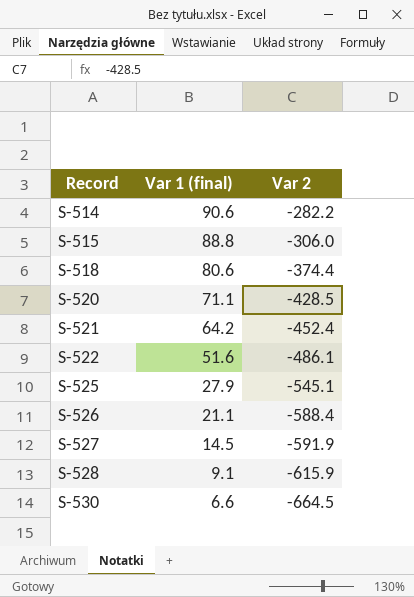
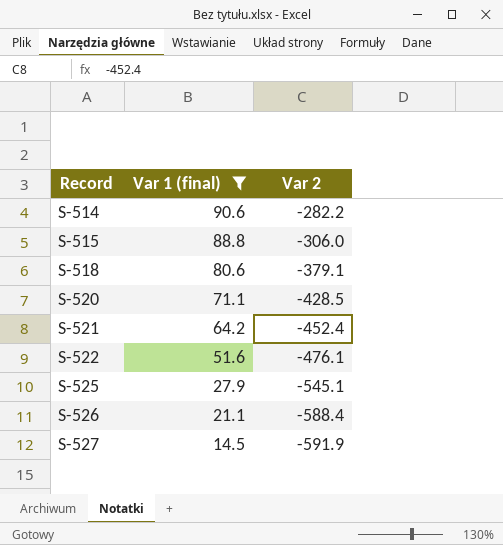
filter: none -> Var 1 (final) >= 14.5
S-518 | Var 2: -374.4 -> -379.1
S-522 | Var 2: -486.1 -> -476.1

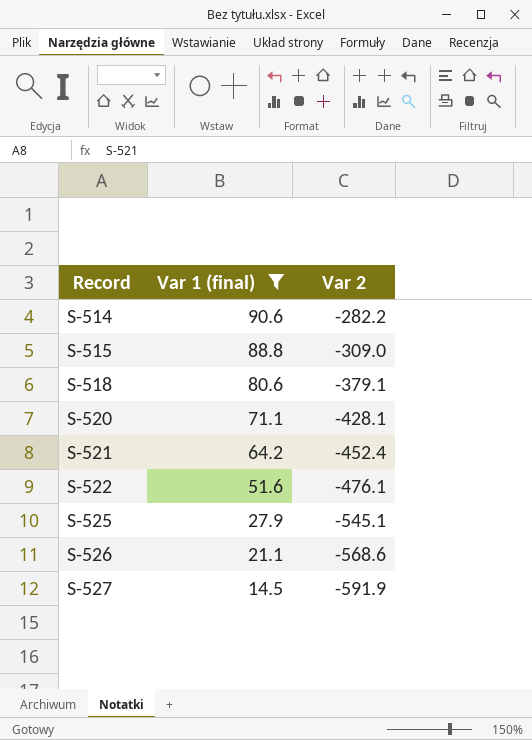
S-515 | Var 2: -306.0 -> -309.0
S-520 | Var 2: -428.5 -> -428.1
S-526 | Var 2: -588.4 -> -568.6

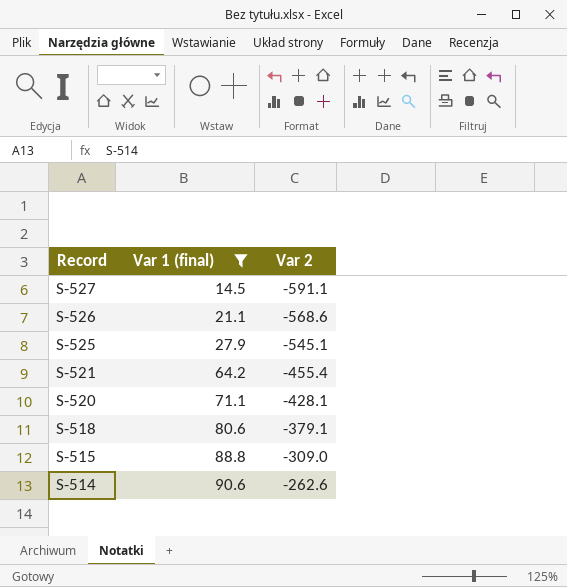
row order: Record ascending -> Record descending
row S-522: 51.6 | -476.1 -> none
S-527 | Var 2: -591.9 -> -591.1
S-521 | Var 2: -452.4 -> -455.4
S-514 | Var 2: -282.2 -> -262.6

